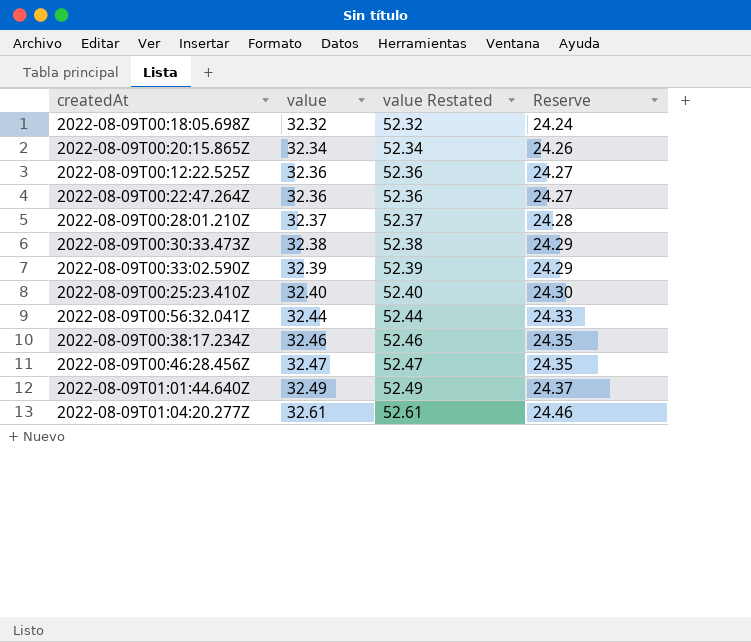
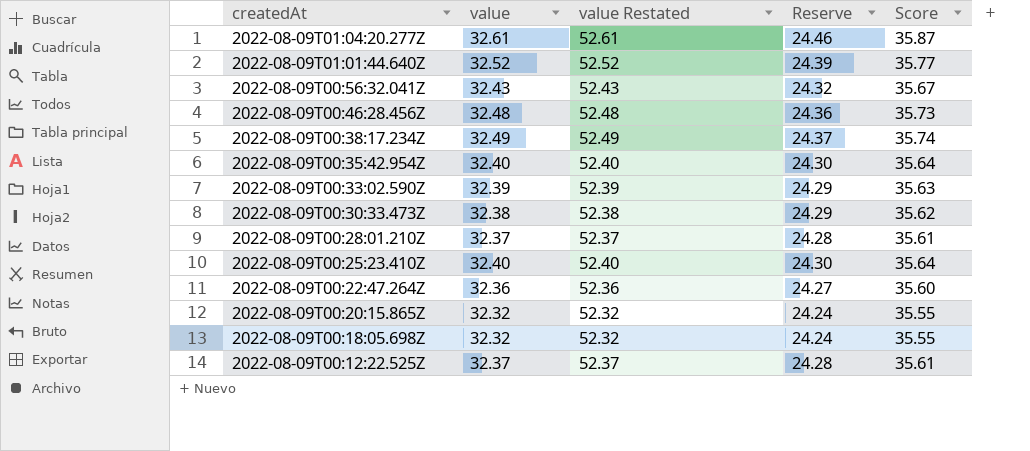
row order: value ascending -> createdAt descending
column Score | formula: none -> [value] * 1.1
2022-08-09T01:01:44.640Z | value: 32.49 -> 32.52
2022-08-09T01:01:44.640Z | value Restated: 52.49 -> 52.52
2022-08-09T01:01:44.640Z | Reserve: 24.37 -> 24.39
2022-08-09T00:56:32.041Z | value: 32.44 -> 32.43
2022-08-09T00:56:32.041Z | value Restated: 52.44 -> 52.43
2022-08-09T00:56:32.041Z | Reserve: 24.33 -> 24.32
2022-08-09T00:46:28.456Z | value: 32.47 -> 32.48
2022-08-09T00:46:28.456Z | value Restated: 52.47 -> 52.48
2022-08-09T00:46:28.456Z | Reserve: 24.35 -> 24.36
2022-08-09T00:38:17.234Z | value: 32.46 -> 32.49
2022-08-09T00:38:17.234Z | value Restated: 52.46 -> 52.49
2022-08-09T00:38:17.234Z | Reserve: 24.35 -> 24.37
row 2022-08-09T00:35:42.954Z: none -> 32.40 | 52.40 | 24.30 | 35.64
2022-08-09T00:20:15.865Z | value: 32.34 -> 32.32
2022-08-09T00:20:15.865Z | value Restated: 52.34 -> 52.32
2022-08-09T00:20:15.865Z | Reserve: 24.26 -> 24.24
2022-08-09T00:12:22.525Z | value: 32.36 -> 32.37
2022-08-09T00:12:22.525Z | value Restated: 52.36 -> 52.37
2022-08-09T00:12:22.525Z | Reserve: 24.27 -> 24.28

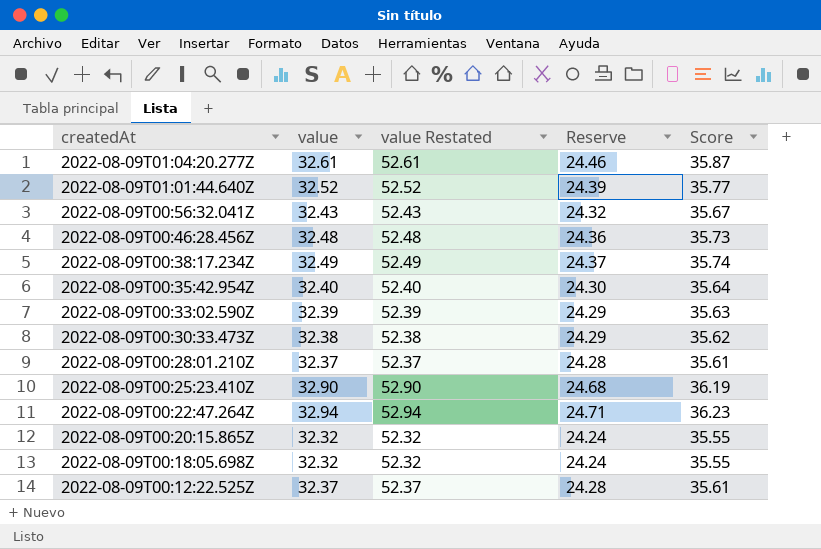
2022-08-09T00:25:23.410Z | value: 32.40 -> 32.90
2022-08-09T00:25:23.410Z | value Restated: 52.40 -> 52.90
2022-08-09T00:25:23.410Z | Reserve: 24.30 -> 24.68
2022-08-09T00:25:23.410Z | Score: 35.64 -> 36.19
2022-08-09T00:22:47.264Z | value: 32.36 -> 32.94
2022-08-09T00:22:47.264Z | value Restated: 52.36 -> 52.94
2022-08-09T00:22:47.264Z | Reserve: 24.27 -> 24.71
2022-08-09T00:22:47.264Z | Score: 35.60 -> 36.23

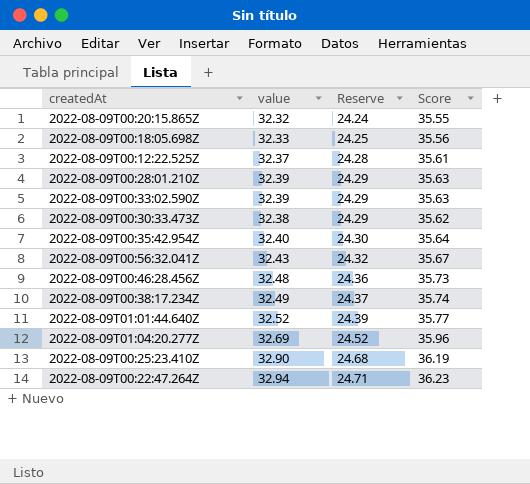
row order: createdAt descending -> Reserve ascending
column value Restated | formula: [value] + 20 -> none
2022-08-09T00:18:05.698Z | value: 32.32 -> 32.33
2022-08-09T00:18:05.698Z | Reserve: 24.24 -> 24.25
2022-08-09T00:18:05.698Z | Score: 35.55 -> 35.56
2022-08-09T00:28:01.210Z | value: 32.37 -> 32.39
2022-08-09T00:28:01.210Z | Reserve: 24.28 -> 24.29
2022-08-09T00:28:01.210Z | Score: 35.61 -> 35.63
2022-08-09T01:04:20.277Z | value: 32.61 -> 32.69
2022-08-09T01:04:20.277Z | Reserve: 24.46 -> 24.52
2022-08-09T01:04:20.277Z | Score: 35.87 -> 35.96

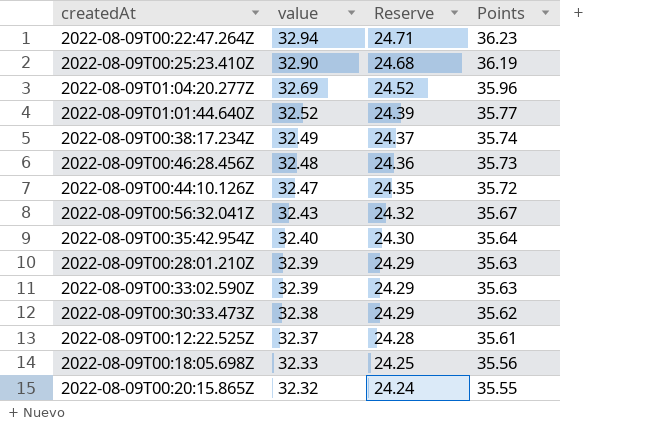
row order: Reserve ascending -> value descending
column name: Score -> Points
row 2022-08-09T00:44:10.126Z: none -> 32.47 | 24.35 | 35.72

